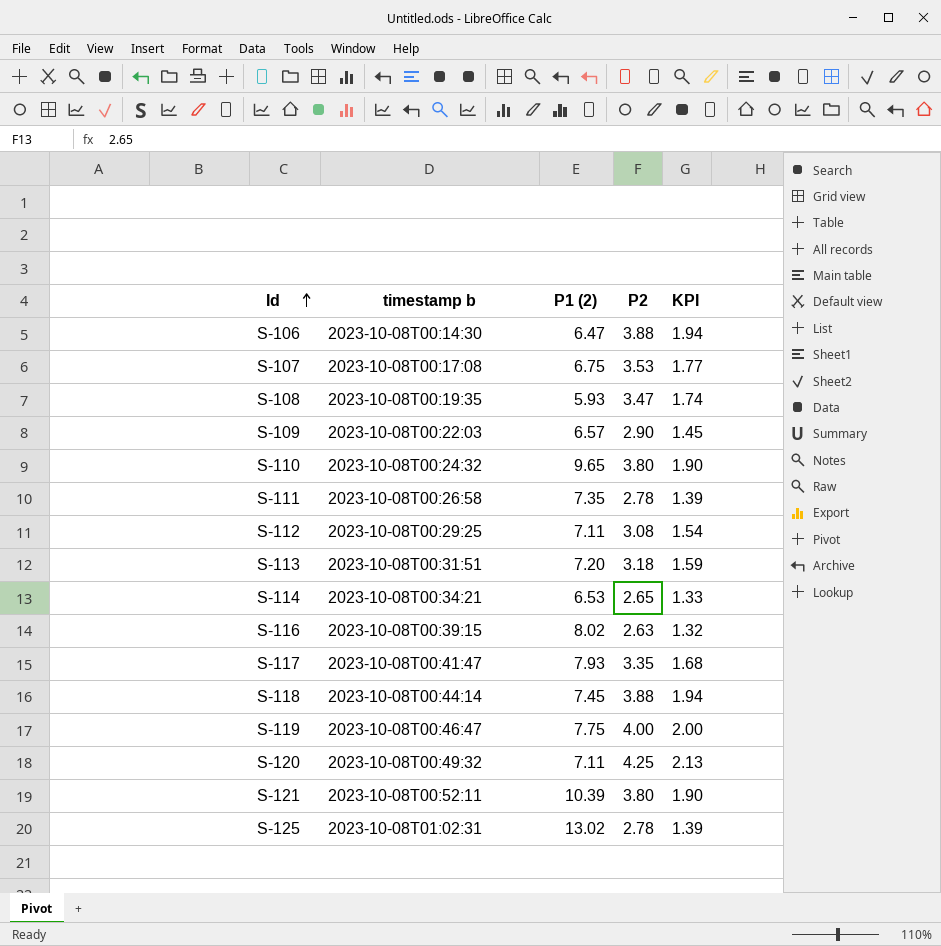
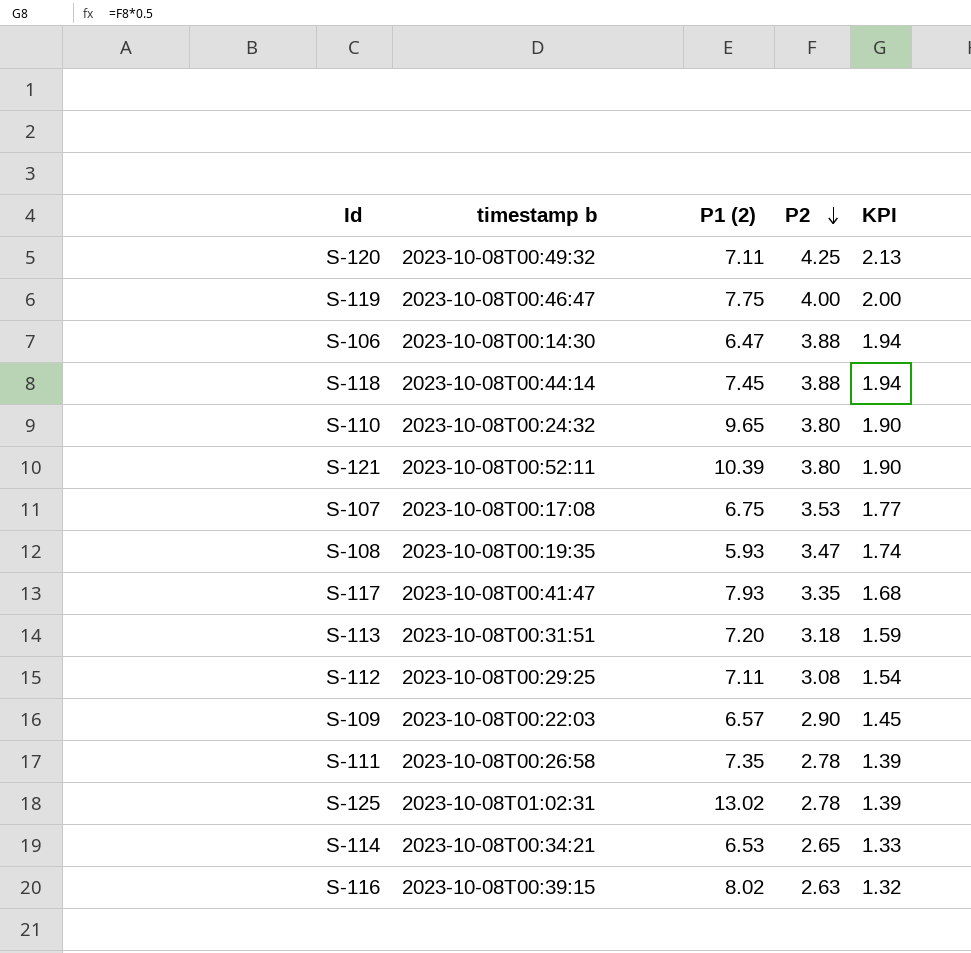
row order: Id ascending -> P2 descending

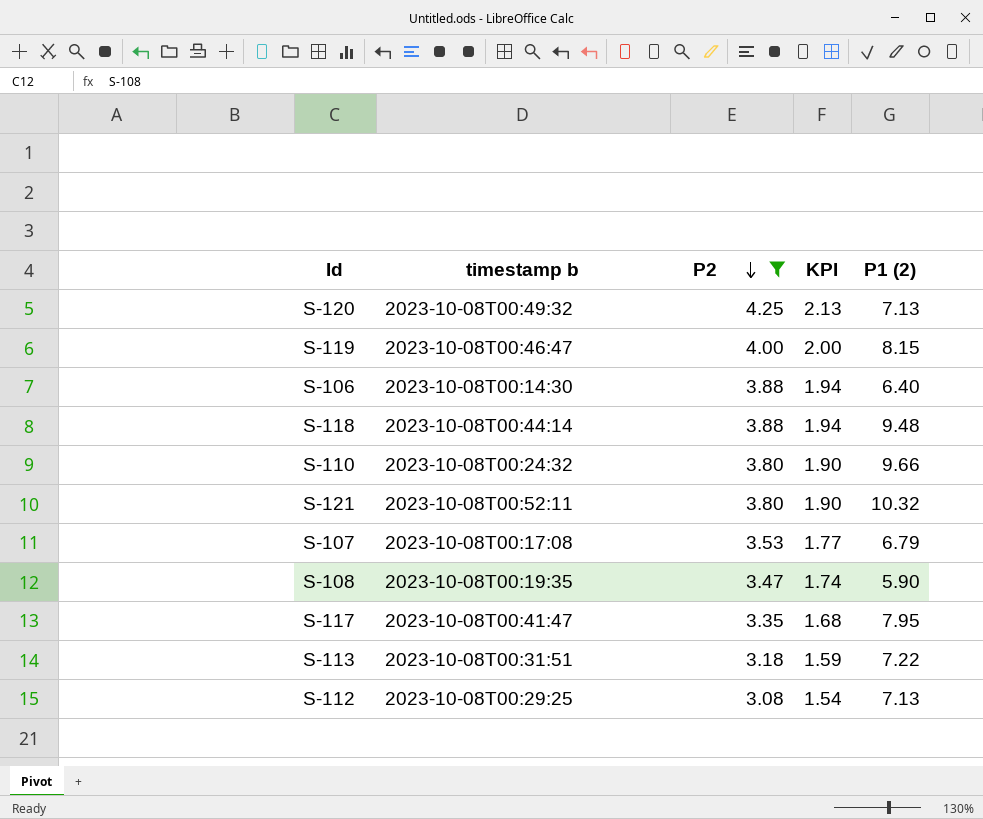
filter: none -> P2 >= 3.08
column P1 (2) | position: 3 -> 5
S-120 | P1 (2): 7.11 -> 7.13
S-119 | P1 (2): 7.75 -> 8.15
S-106 | P1 (2): 6.47 -> 6.40
S-118 | P1 (2): 7.45 -> 9.48
S-110 | P1 (2): 9.65 -> 9.66
S-121 | P1 (2): 10.39 -> 10.32
S-107 | P1 (2): 6.75 -> 6.79
S-108 | P1 (2): 5.93 -> 5.90
S-117 | P1 (2): 7.93 -> 7.95
S-113 | P1 (2): 7.20 -> 7.22
S-112 | P1 (2): 7.11 -> 7.13

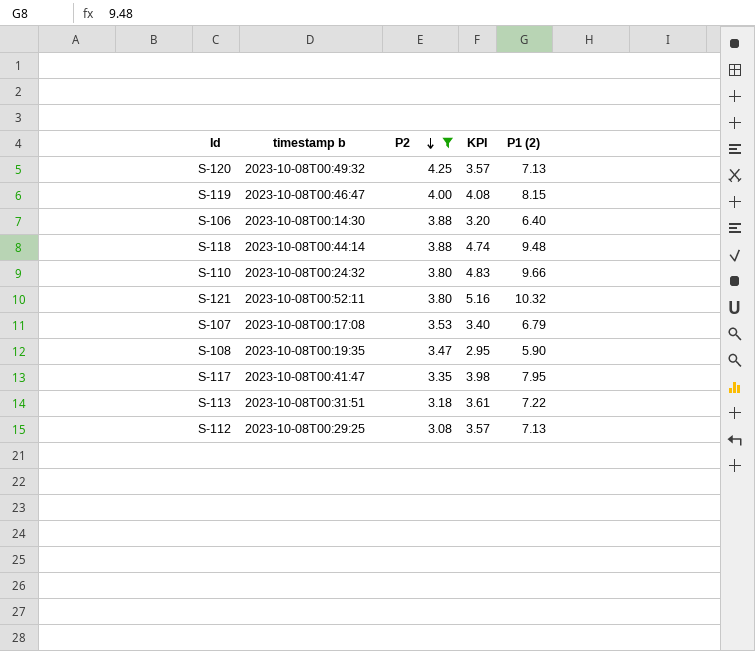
column KPI | formula: [P2] * 0.5 -> [P1 (2)] * 0.5

